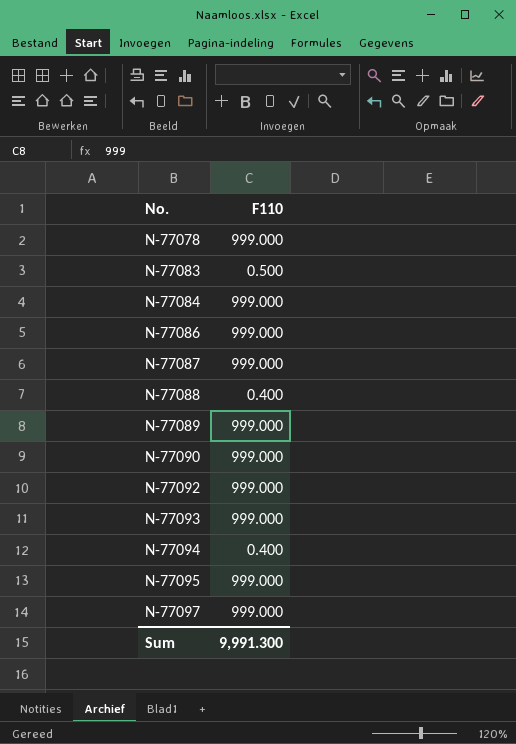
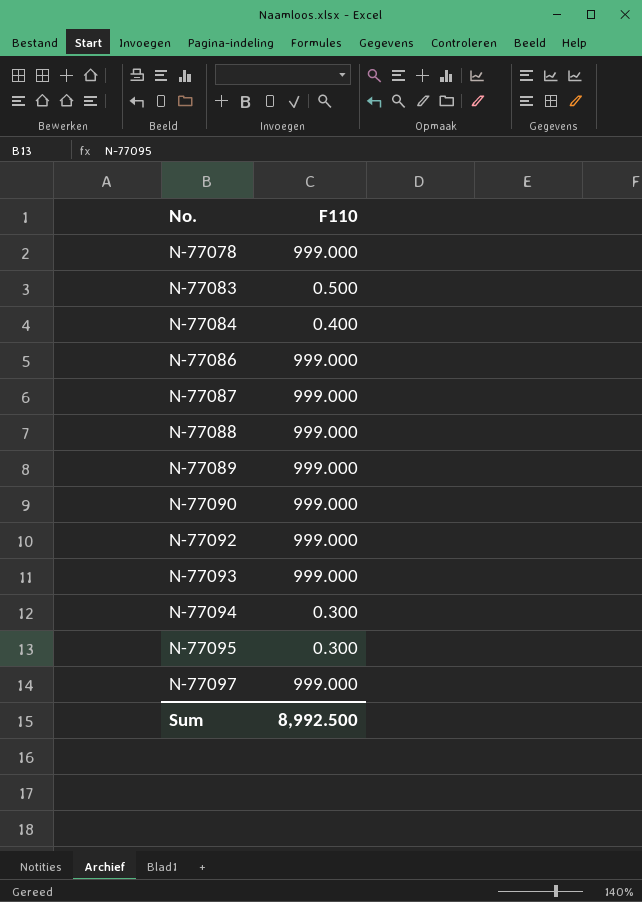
N-77084 | F110: 999.000 -> 0.400
N-77088 | F110: 0.400 -> 999.000
N-77094 | F110: 0.400 -> 0.300
N-77095 | F110: 999.000 -> 0.300
Sum | F110: 9,991.300 -> 8,992.500

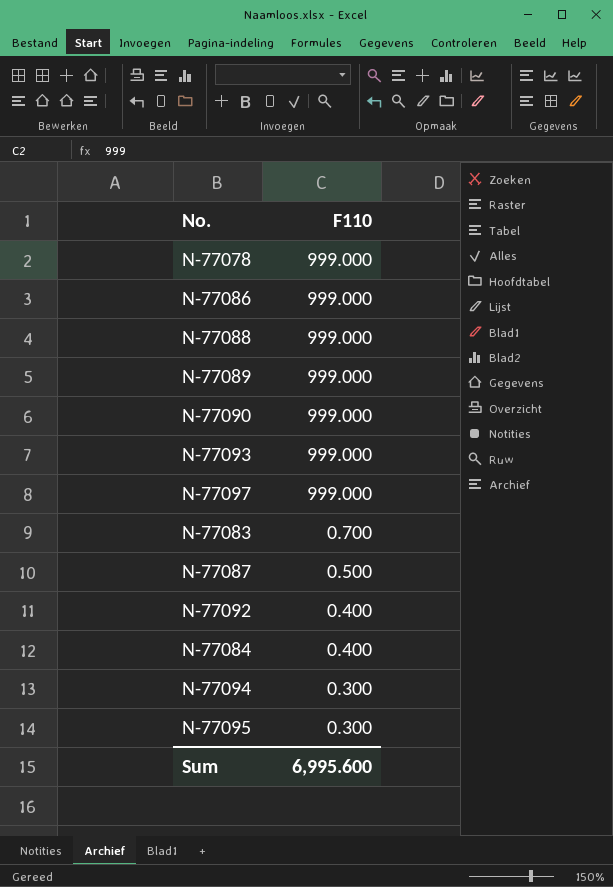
row order: No. ascending -> F110 descending
N-77083 | F110: 0.500 -> 0.700
N-77087 | F110: 999.000 -> 0.500
N-77092 | F110: 999.000 -> 0.400
Sum | F110: 8,992.500 -> 6,995.600

